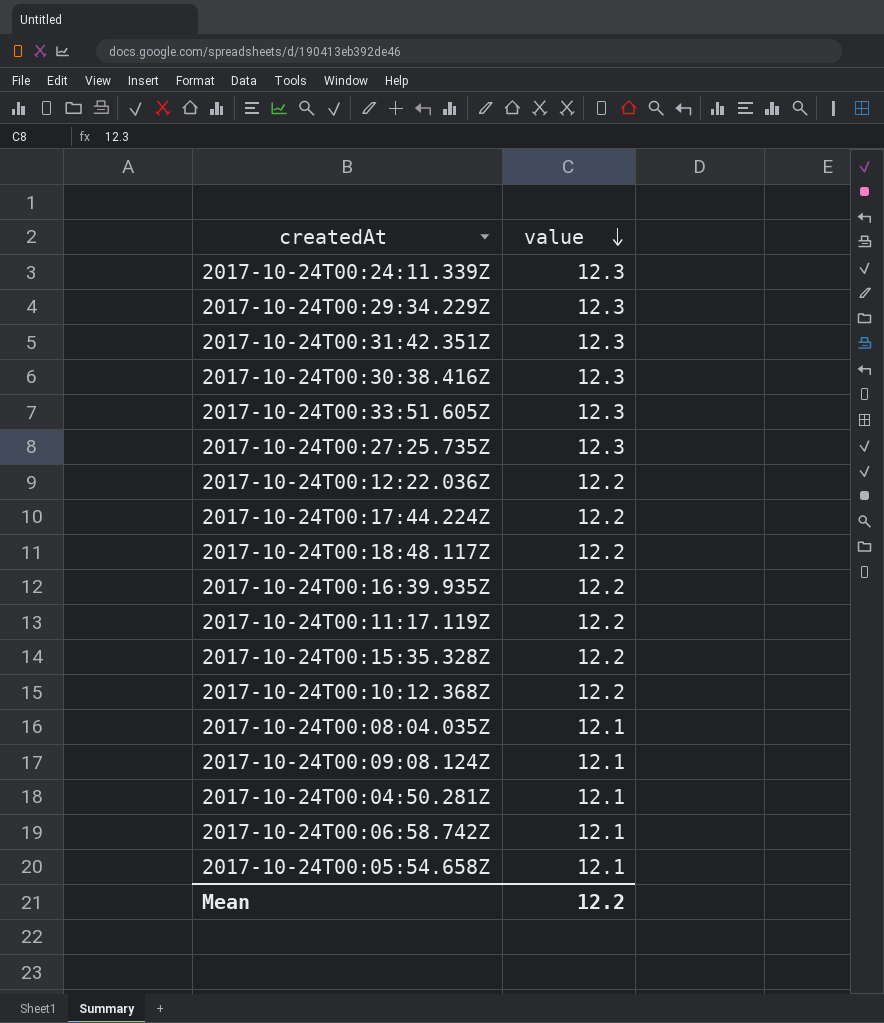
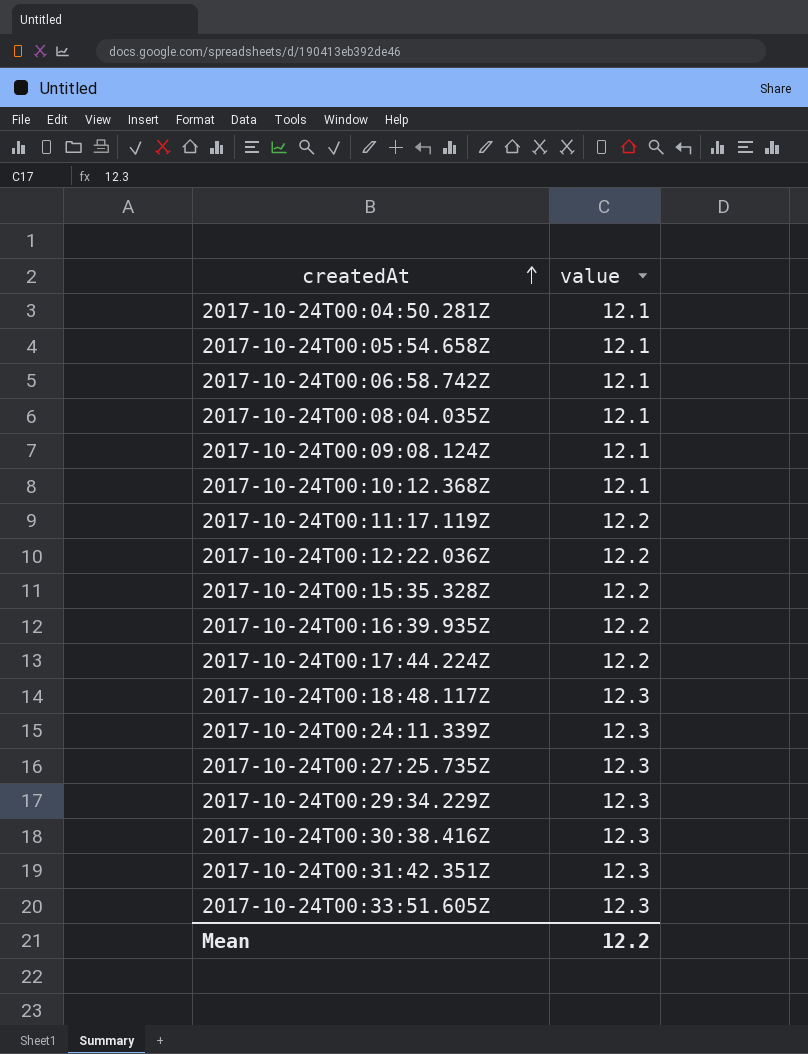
row order: value descending -> createdAt ascending
2017-10-24T00:10:12.368Z | value: 12.2 -> 12.1
2017-10-24T00:18:48.117Z | value: 12.2 -> 12.3

